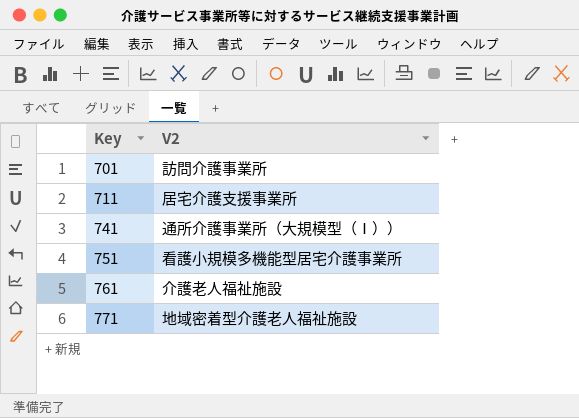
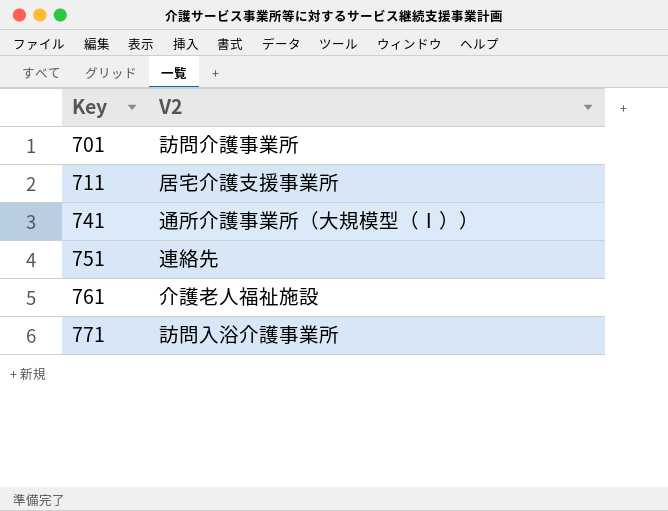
751 | V2: 看護小規模多機能型居宅介護事業所 -> 連絡先
771 | V2: 地域密着型介護老人福祉施設 -> 訪問入浴介護事業所

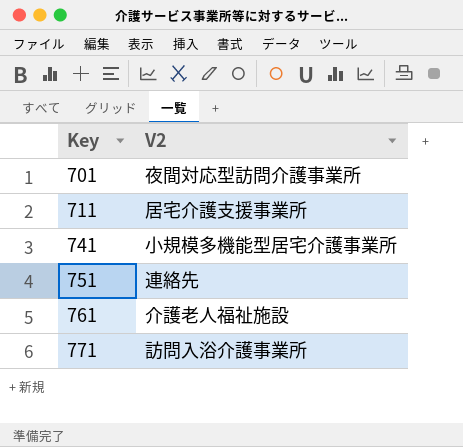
701 | V2: 訪問介護事業所 -> 夜間対応型訪問介護事業所
741 | V2: 通所介護事業所（大規模型（Ⅰ）） -> 小規模多機能型居宅介護事業所

